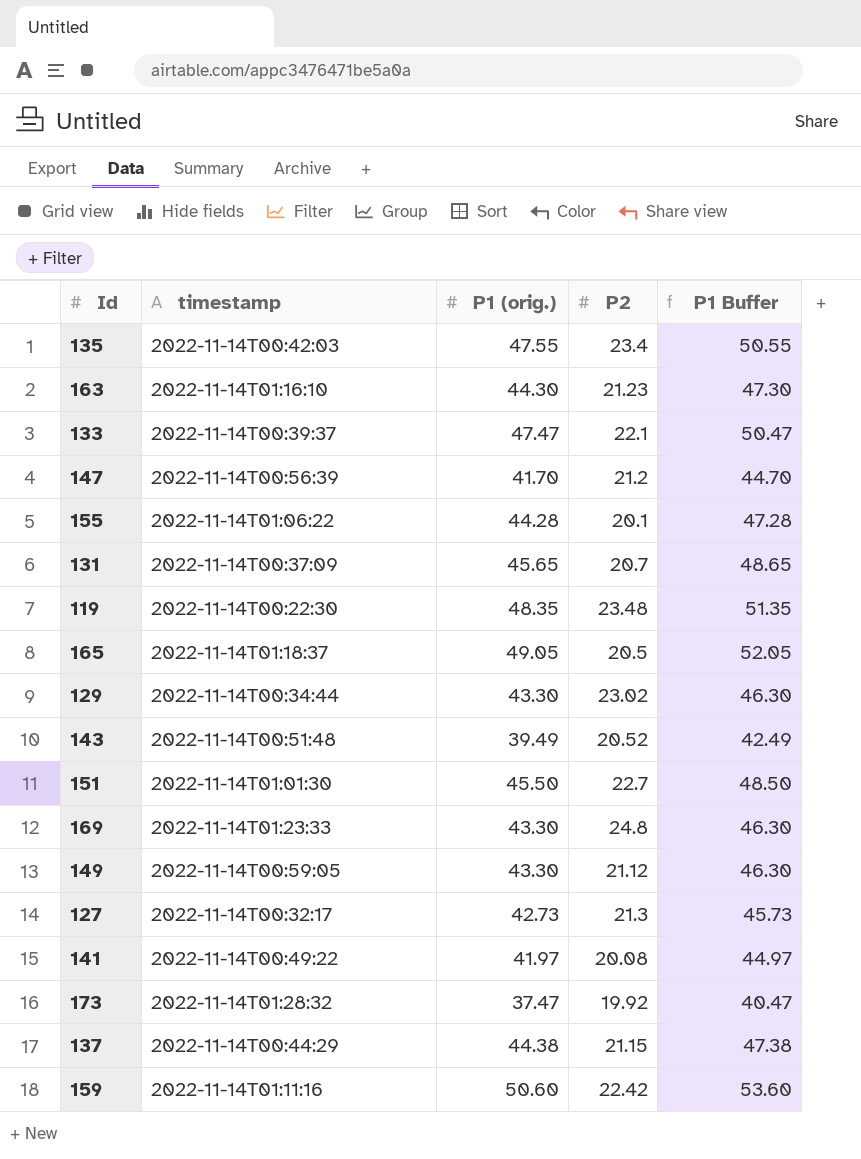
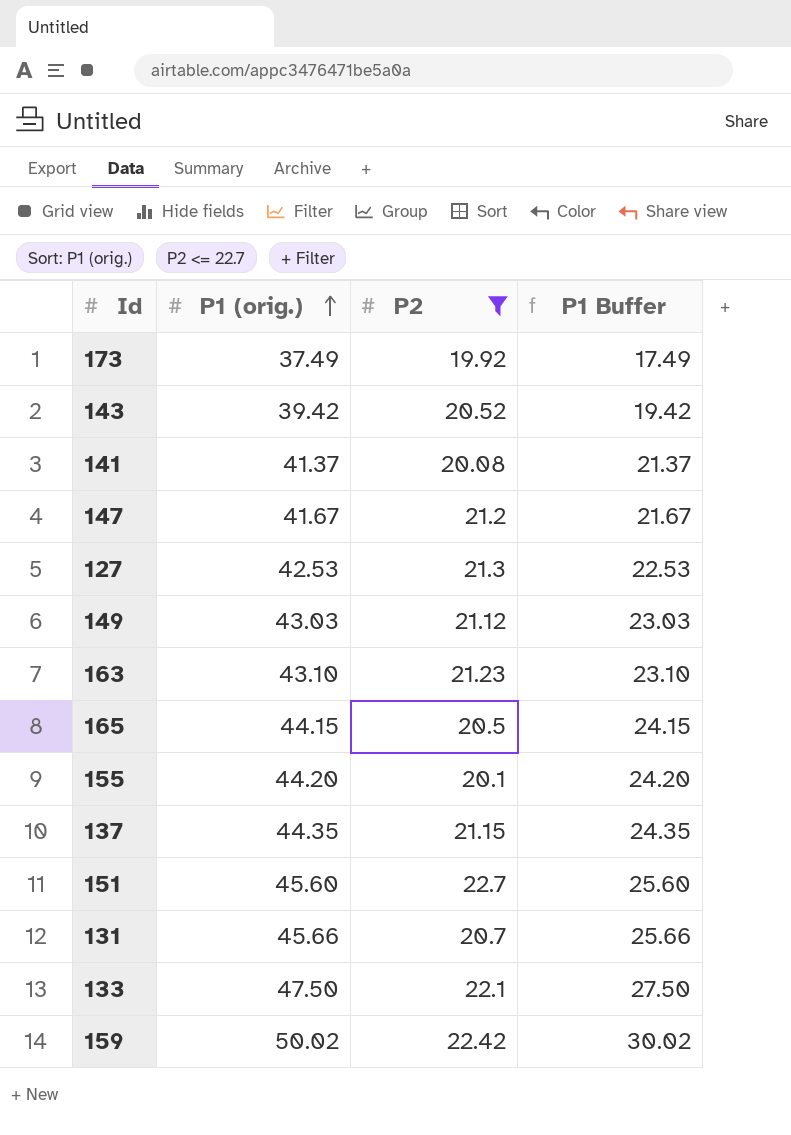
filter: none -> P2 <= 22.7
row order: none -> P1 (orig.) ascending
column timestamp | position: 2 -> none
column P1 Buffer | formula: [P1 (orig.)] + 3 -> [P1 (orig.)] - 20
173 | P1 (orig.): 37.47 -> 37.49
143 | P1 (orig.): 39.49 -> 39.42
141 | P1 (orig.): 41.97 -> 41.37
147 | P1 (orig.): 41.70 -> 41.67
127 | P1 (orig.): 42.73 -> 42.53
149 | P1 (orig.): 43.30 -> 43.03
163 | P1 (orig.): 44.30 -> 43.10
165 | P1 (orig.): 49.05 -> 44.15
155 | P1 (orig.): 44.28 -> 44.20
137 | P1 (orig.): 44.38 -> 44.35
151 | P1 (orig.): 45.50 -> 45.60
131 | P1 (orig.): 45.65 -> 45.66
133 | P1 (orig.): 47.47 -> 47.50
159 | P1 (orig.): 50.60 -> 50.02

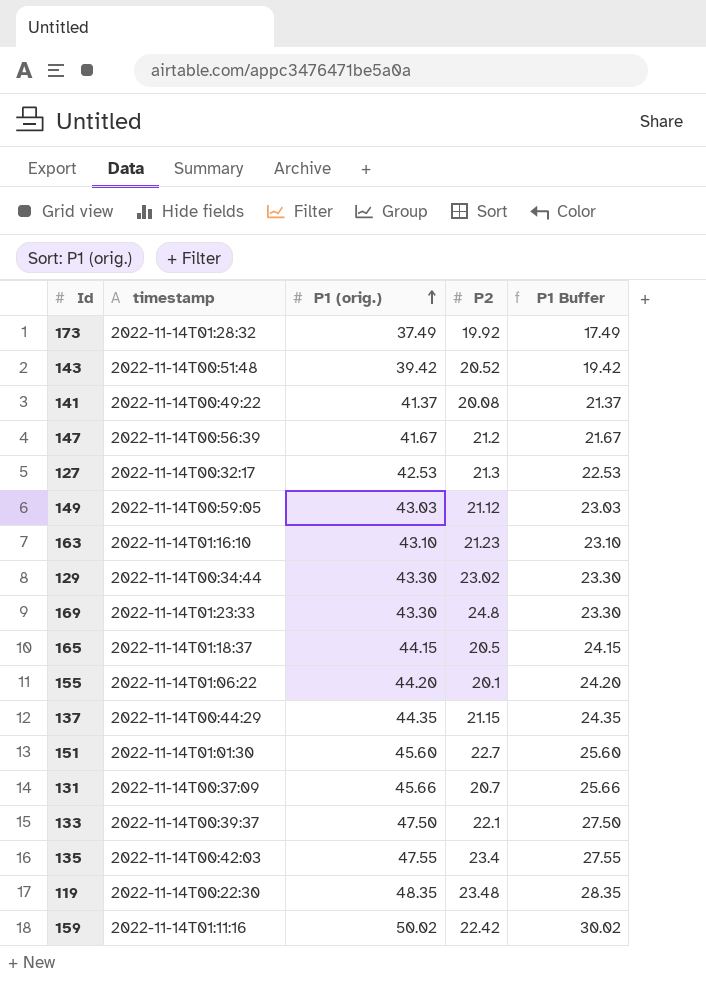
filter: P2 <= 22.7 -> none
column timestamp | position: none -> 2

